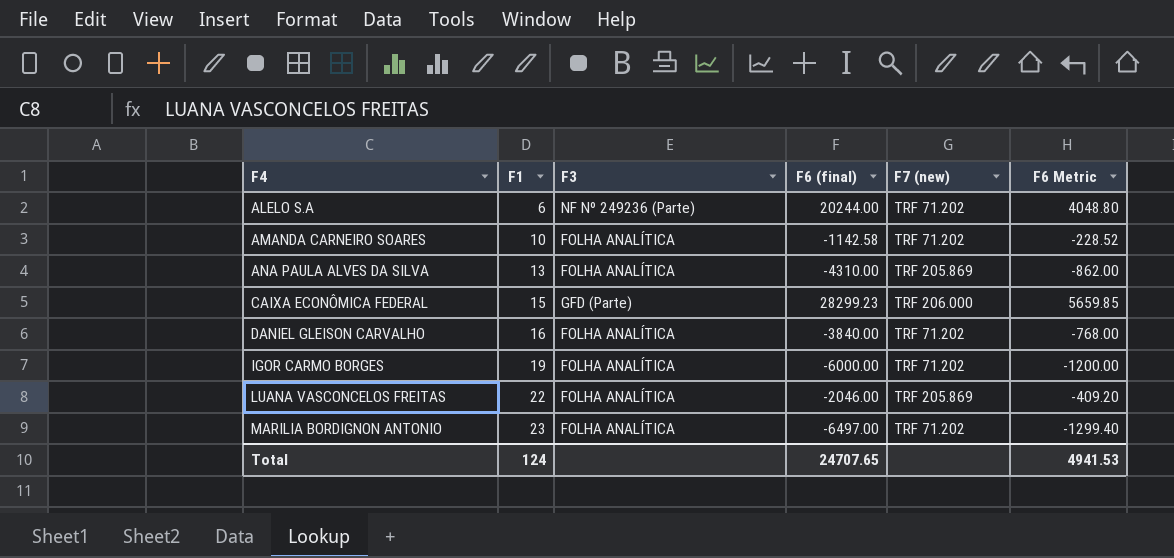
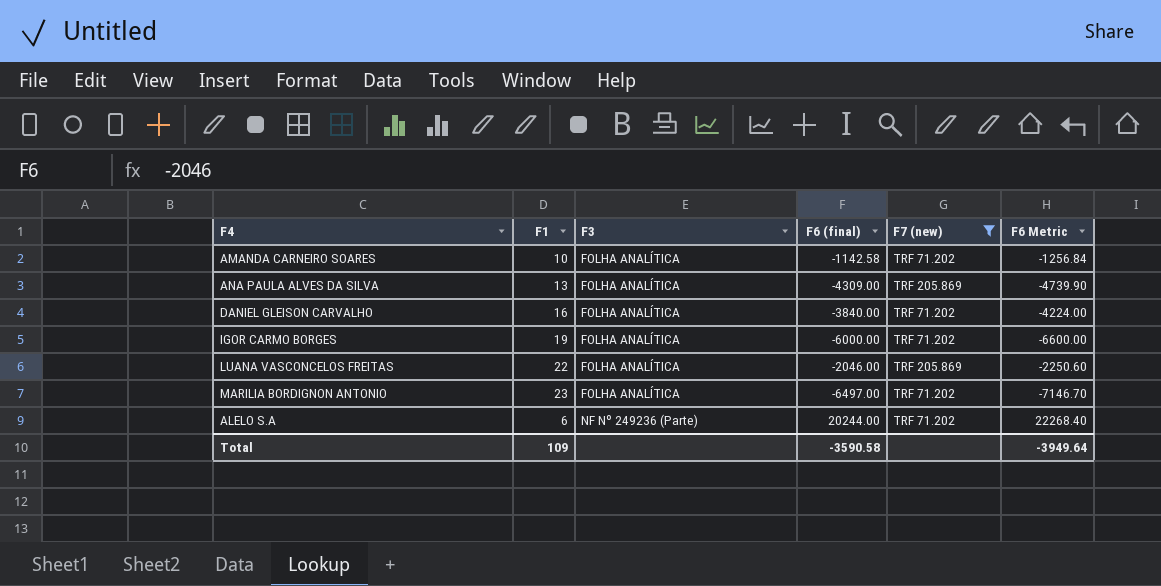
filter: none -> F7 (new) != TRF 206.000
row order: F4 ascending -> F3 ascending
column F6 Metric | formula: [F6 (final)] * 0.2 -> [F6 (final)] * 1.1
ANA PAULA ALVES DA SILVA | F6 (final): -4310.00 -> -4309.00
Total | F1: 124 -> 109
Total | F6 (final): 24707.65 -> -3590.58
Total | F6 Metric: 4941.53 -> -3949.64

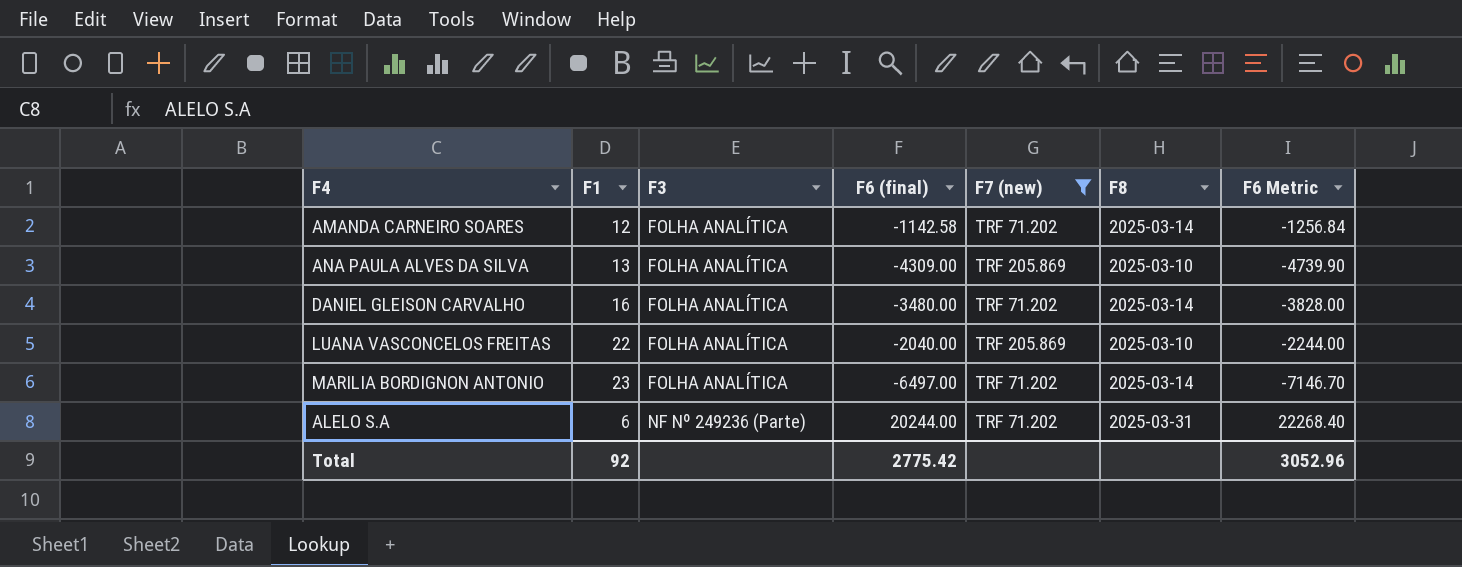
column F8 | position: none -> 6
row IGOR CARMO BORGES: 19 | FOLHA ANALÍTICA | -6000.00 | TRF 71.202 | -6600.00 -> none
AMANDA CARNEIRO SOARES | F1: 10 -> 12
DANIEL GLEISON CARVALHO | F6 (final): -3840.00 -> -3480.00
DANIEL GLEISON CARVALHO | F6 Metric: -4224.00 -> -3828.00
LUANA VASCONCELOS FREITAS | F6 (final): -2046.00 -> -2040.00
LUANA VASCONCELOS FREITAS | F6 Metric: -2250.60 -> -2244.00
Total | F1: 109 -> 92
Total | F6 (final): -3590.58 -> 2775.42
Total | F6 Metric: -3949.64 -> 3052.96

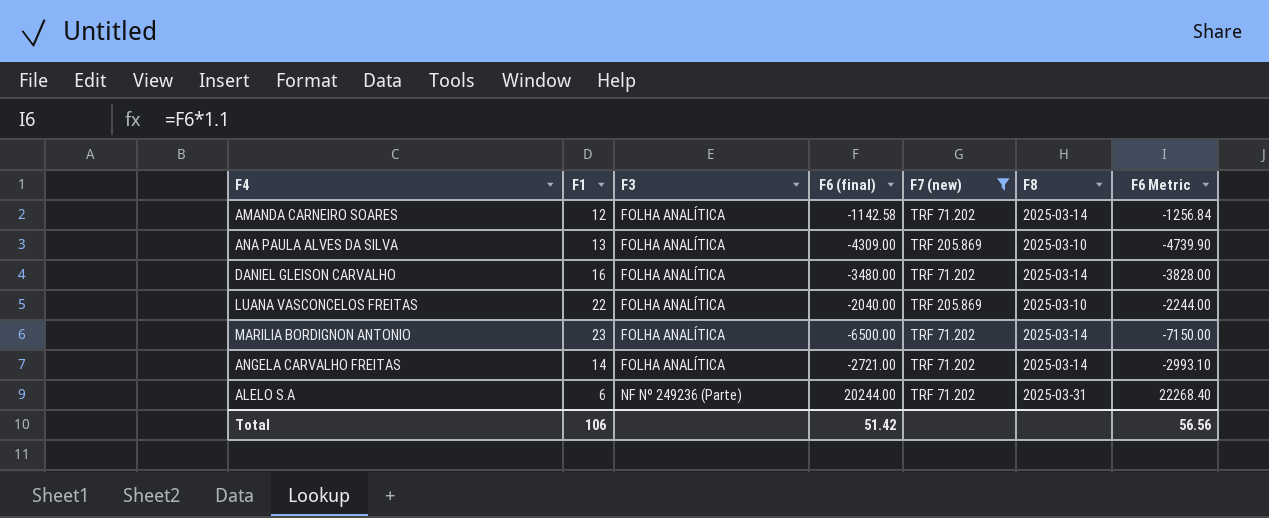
MARILIA BORDIGNON ANTONIO | F6 (final): -6497.00 -> -6500.00
MARILIA BORDIGNON ANTONIO | F6 Metric: -7146.70 -> -7150.00
row ANGELA CARVALHO FREITAS: none -> 14 | FOLHA ANALÍTICA | -2721.00 | TRF 71.202 | 2025-03-14 | -2993.10
Total | F1: 92 -> 106
Total | F6 (final): 2775.42 -> 51.42
Total | F6 Metric: 3052.96 -> 56.56

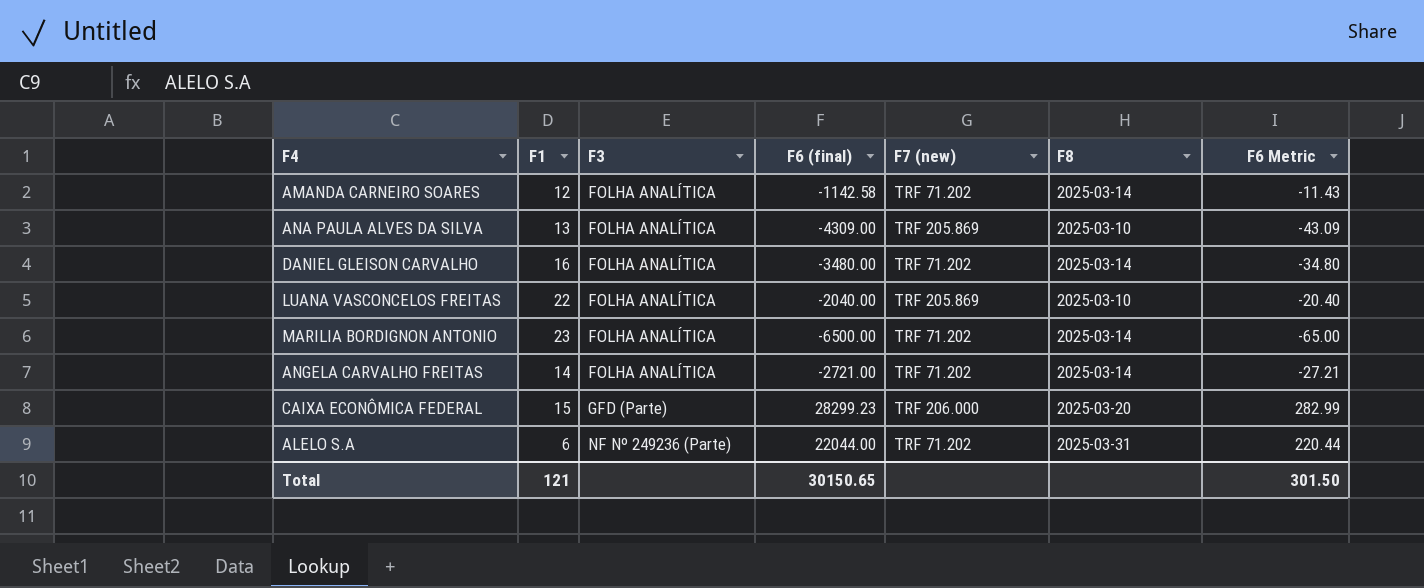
filter: F7 (new) != TRF 206.000 -> none
column F6 Metric | formula: [F6 (final)] * 1.1 -> [F6 (final)] * 0.01
ALELO S.A | F6 (final): 20244.00 -> 22044.00
Total | F1: 106 -> 121
Total | F6 (final): 51.42 -> 30150.65
Total | F6 Metric: 56.56 -> 301.50

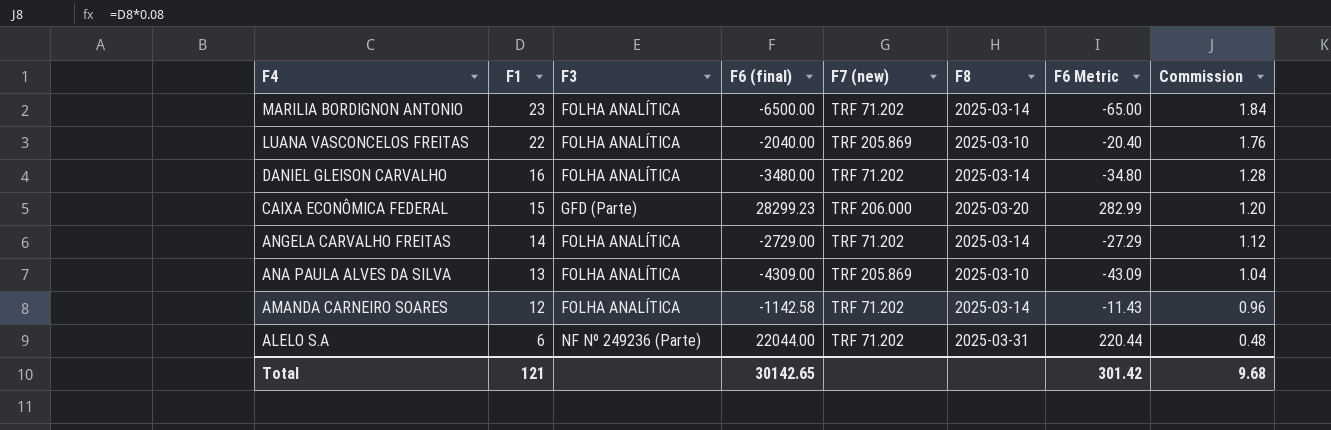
row order: F3 ascending -> F4 descending
column Commission | formula: none -> [F1] * 0.08
ANGELA CARVALHO FREITAS | F6 (final): -2721.00 -> -2729.00
ANGELA CARVALHO FREITAS | F6 Metric: -27.21 -> -27.29
Total | F6 (final): 30150.65 -> 30142.65
Total | F6 Metric: 301.50 -> 301.42

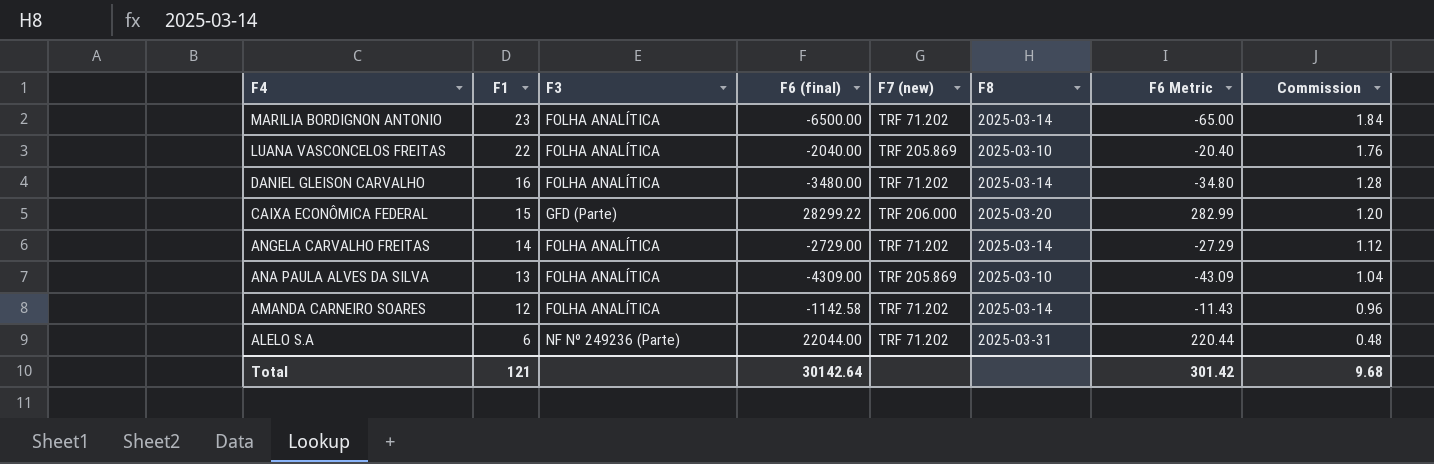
CAIXA ECONÔMICA FEDERAL | F6 (final): 28299.23 -> 28299.22
Total | F6 (final): 30142.65 -> 30142.64

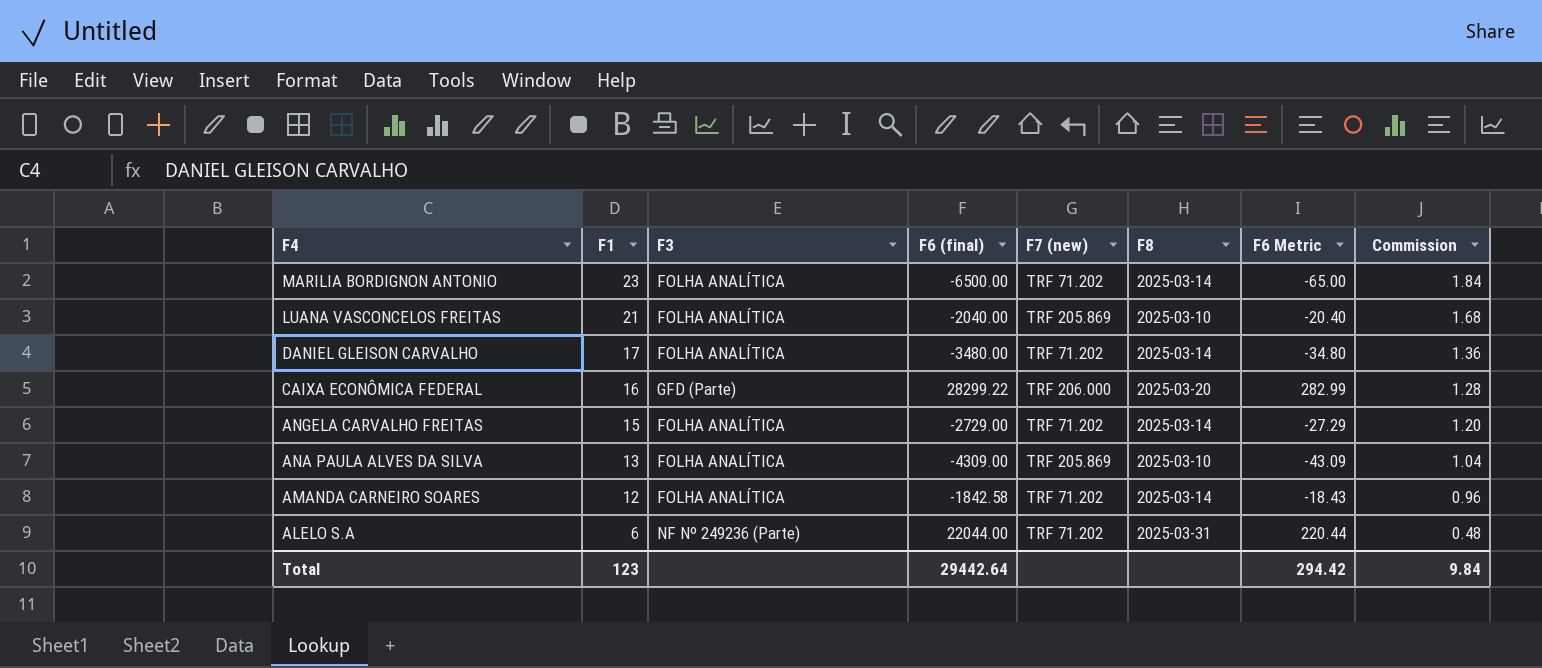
LUANA VASCONCELOS FREITAS | F1: 22 -> 21
LUANA VASCONCELOS FREITAS | Commission: 1.76 -> 1.68
DANIEL GLEISON CARVALHO | F1: 16 -> 17
DANIEL GLEISON CARVALHO | Commission: 1.28 -> 1.36
CAIXA ECONÔMICA FEDERAL | F1: 15 -> 16
CAIXA ECONÔMICA FEDERAL | Commission: 1.20 -> 1.28
ANGELA CARVALHO FREITAS | F1: 14 -> 15
ANGELA CARVALHO FREITAS | Commission: 1.12 -> 1.20
AMANDA CARNEIRO SOARES | F6 (final): -1142.58 -> -1842.58
AMANDA CARNEIRO SOARES | F6 Metric: -11.43 -> -18.43
Total | F1: 121 -> 123
Total | F6 (final): 30142.64 -> 29442.64
Total | F6 Metric: 301.42 -> 294.42
Total | Commission: 9.68 -> 9.84

